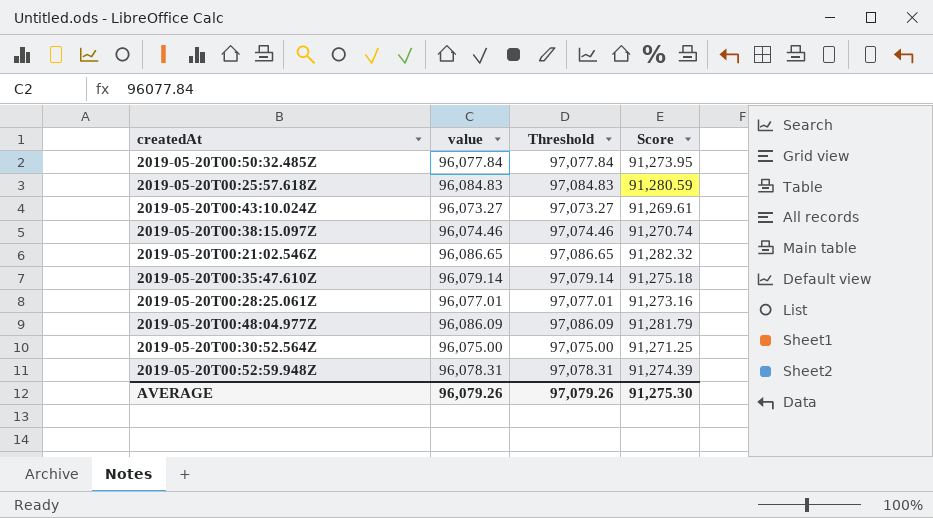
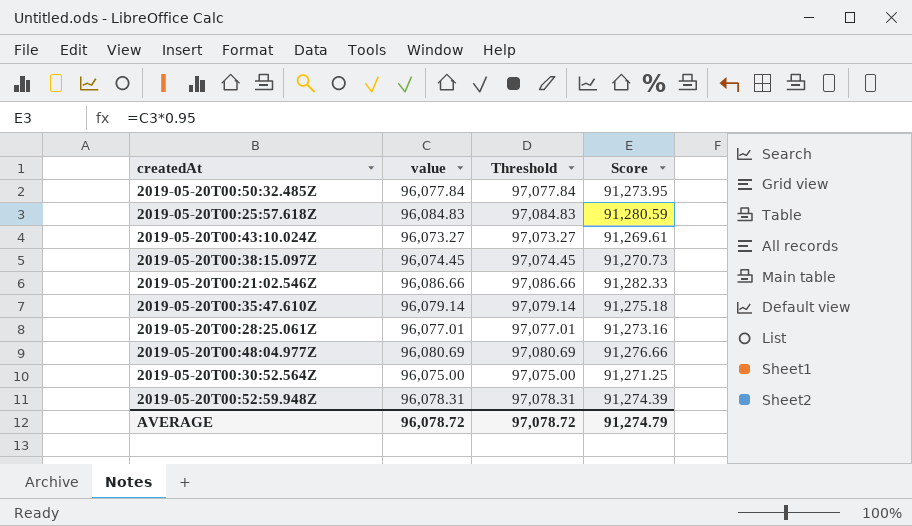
2019-05-20T00:38:15.097Z | value: 96,074.46 -> 96,074.45
2019-05-20T00:38:15.097Z | Threshold: 97,074.46 -> 97,074.45
2019-05-20T00:38:15.097Z | Score: 91,270.74 -> 91,270.73
2019-05-20T00:21:02.546Z | value: 96,086.65 -> 96,086.66
2019-05-20T00:21:02.546Z | Threshold: 97,086.65 -> 97,086.66
2019-05-20T00:21:02.546Z | Score: 91,282.32 -> 91,282.33
2019-05-20T00:48:04.977Z | value: 96,086.09 -> 96,080.69
2019-05-20T00:48:04.977Z | Threshold: 97,086.09 -> 97,080.69
2019-05-20T00:48:04.977Z | Score: 91,281.79 -> 91,276.66
AVERAGE | value: 96,079.26 -> 96,078.72
AVERAGE | Threshold: 97,079.26 -> 97,078.72
AVERAGE | Score: 91,275.30 -> 91,274.79

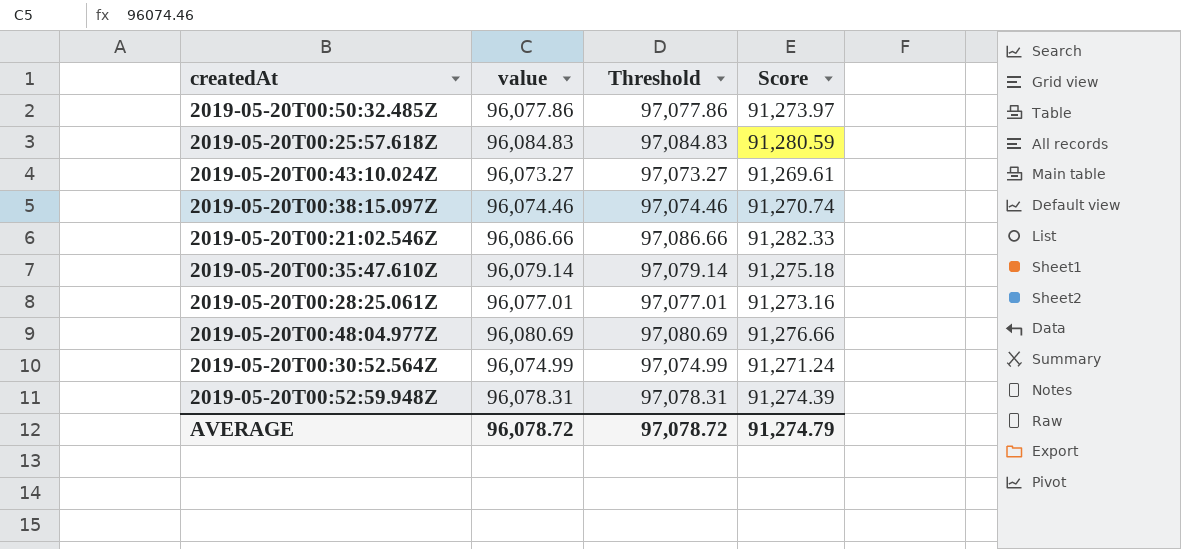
2019-05-20T00:50:32.485Z | value: 96,077.84 -> 96,077.86
2019-05-20T00:50:32.485Z | Threshold: 97,077.84 -> 97,077.86
2019-05-20T00:50:32.485Z | Score: 91,273.95 -> 91,273.97
2019-05-20T00:38:15.097Z | value: 96,074.45 -> 96,074.46
2019-05-20T00:38:15.097Z | Threshold: 97,074.45 -> 97,074.46
2019-05-20T00:38:15.097Z | Score: 91,270.73 -> 91,270.74
2019-05-20T00:30:52.564Z | value: 96,075.00 -> 96,074.99
2019-05-20T00:30:52.564Z | Threshold: 97,075.00 -> 97,074.99
2019-05-20T00:30:52.564Z | Score: 91,271.25 -> 91,271.24

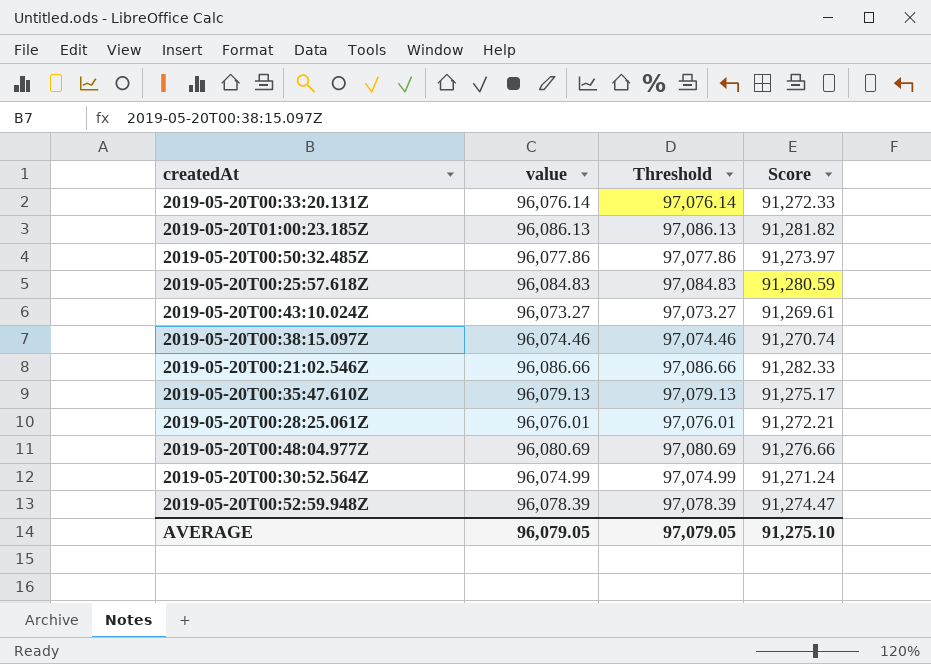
row 2019-05-20T00:33:20.131Z: none -> 96,076.14 | 97,076.14 | 91,272.33
row 2019-05-20T01:00:23.185Z: none -> 96,086.13 | 97,086.13 | 91,281.82
2019-05-20T00:35:47.610Z | value: 96,079.14 -> 96,079.13
2019-05-20T00:35:47.610Z | Threshold: 97,079.14 -> 97,079.13
2019-05-20T00:35:47.610Z | Score: 91,275.18 -> 91,275.17
2019-05-20T00:28:25.061Z | value: 96,077.01 -> 96,076.01
2019-05-20T00:28:25.061Z | Threshold: 97,077.01 -> 97,076.01
2019-05-20T00:28:25.061Z | Score: 91,273.16 -> 91,272.21
2019-05-20T00:52:59.948Z | value: 96,078.31 -> 96,078.39
2019-05-20T00:52:59.948Z | Threshold: 97,078.31 -> 97,078.39
2019-05-20T00:52:59.948Z | Score: 91,274.39 -> 91,274.47
AVERAGE | value: 96,078.72 -> 96,079.05
AVERAGE | Threshold: 97,078.72 -> 97,079.05
AVERAGE | Score: 91,274.79 -> 91,275.10

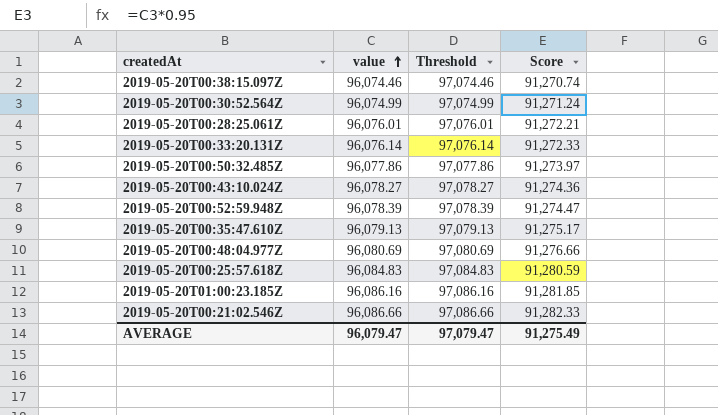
row order: none -> value ascending
2019-05-20T00:43:10.024Z | value: 96,073.27 -> 96,078.27
2019-05-20T00:43:10.024Z | Threshold: 97,073.27 -> 97,078.27
2019-05-20T00:43:10.024Z | Score: 91,269.61 -> 91,274.36
2019-05-20T01:00:23.185Z | value: 96,086.13 -> 96,086.16
2019-05-20T01:00:23.185Z | Threshold: 97,086.13 -> 97,086.16
2019-05-20T01:00:23.185Z | Score: 91,281.82 -> 91,281.85
AVERAGE | value: 96,079.05 -> 96,079.47
AVERAGE | Threshold: 97,079.05 -> 97,079.47
AVERAGE | Score: 91,275.10 -> 91,275.49

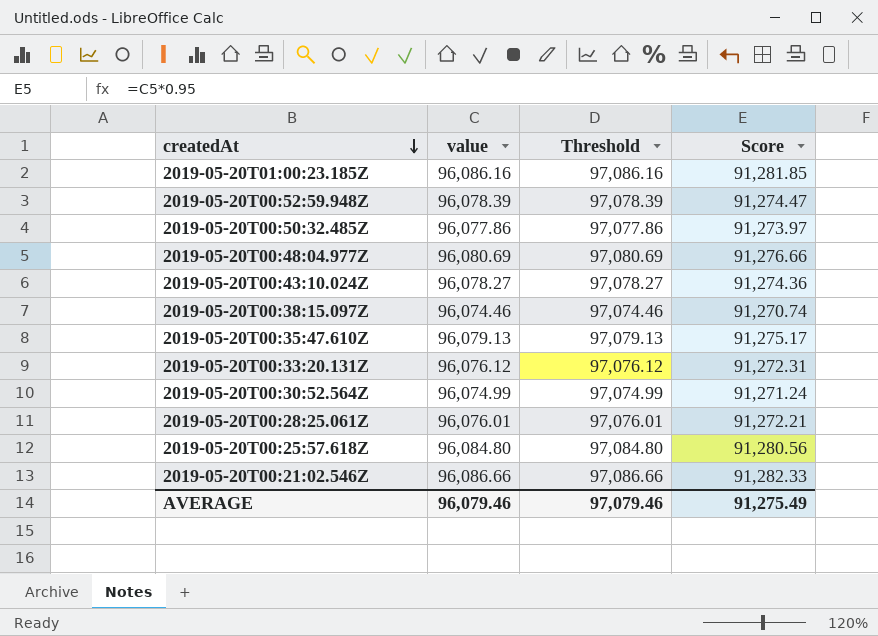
row order: value ascending -> createdAt descending
2019-05-20T00:33:20.131Z | value: 96,076.14 -> 96,076.12
2019-05-20T00:33:20.131Z | Threshold: 97,076.14 -> 97,076.12
2019-05-20T00:33:20.131Z | Score: 91,272.33 -> 91,272.31
2019-05-20T00:25:57.618Z | value: 96,084.83 -> 96,084.80
2019-05-20T00:25:57.618Z | Threshold: 97,084.83 -> 97,084.80
2019-05-20T00:25:57.618Z | Score: 91,280.59 -> 91,280.56
AVERAGE | value: 96,079.47 -> 96,079.46
AVERAGE | Threshold: 97,079.47 -> 97,079.46

